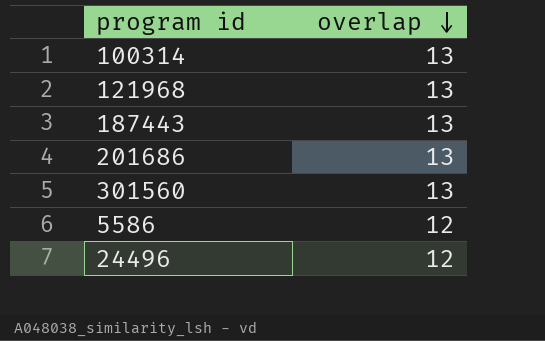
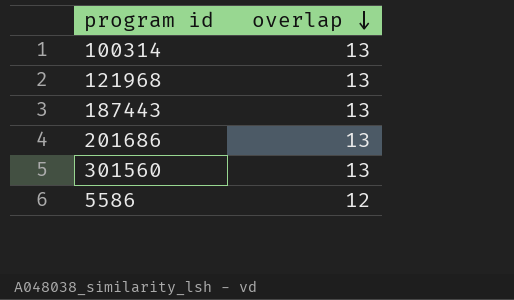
row 24496: 12 -> none

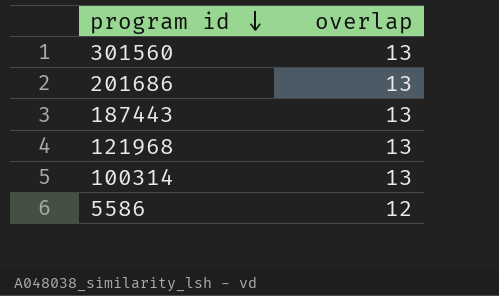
row order: overlap descending -> program id descending

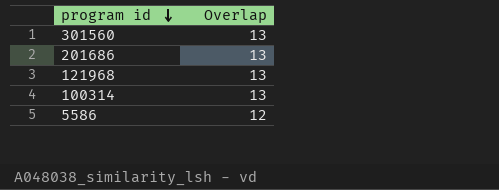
column name: overlap -> Overlap
row 187443: 13 -> none

